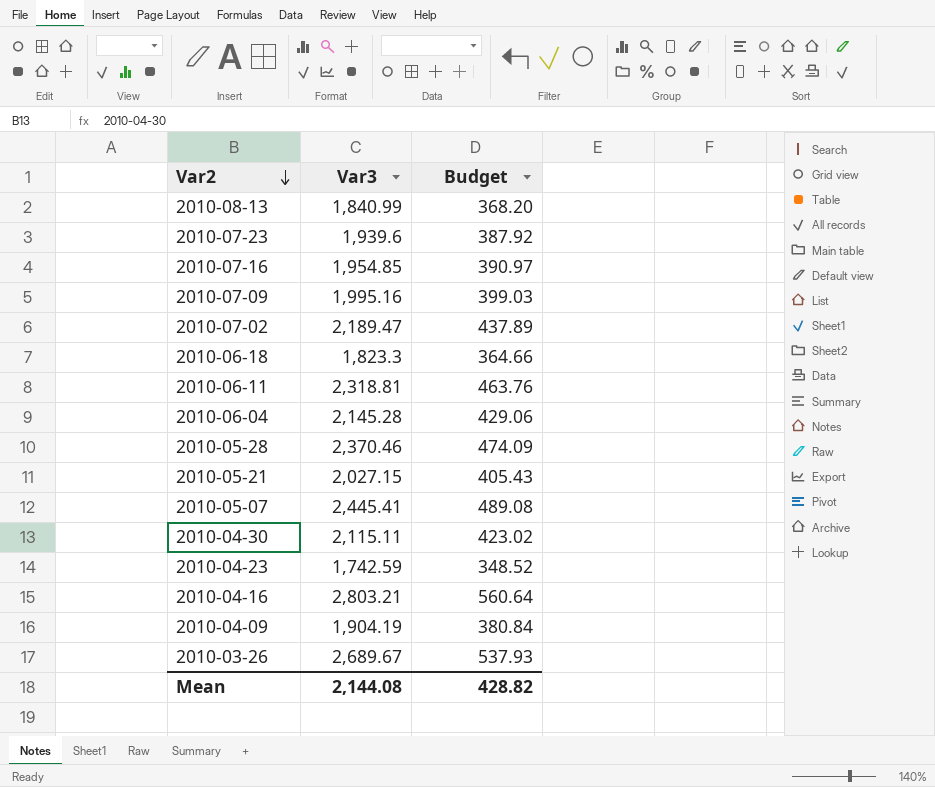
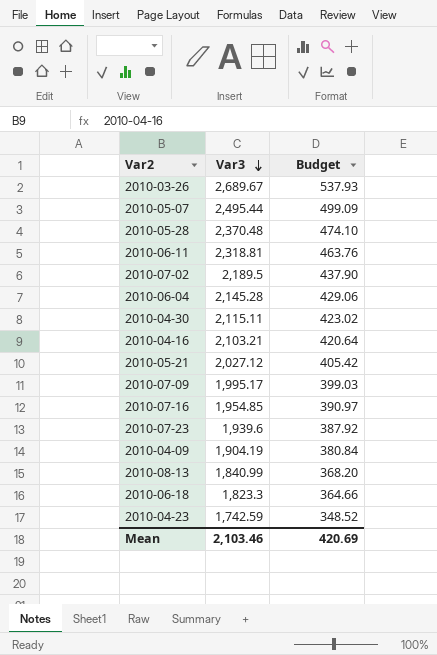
row order: Var2 descending -> Var3 descending
2010-05-07 | Var3: 2,445.41 -> 2,495.44
2010-05-07 | Budget: 489.08 -> 499.09
2010-05-28 | Var3: 2,370.46 -> 2,370.48
2010-05-28 | Budget: 474.09 -> 474.10
2010-07-02 | Var3: 2,189.47 -> 2,189.5
2010-07-02 | Budget: 437.89 -> 437.90
2010-04-16 | Var3: 2,803.21 -> 2,103.21
2010-04-16 | Budget: 560.64 -> 420.64
2010-05-21 | Var3: 2,027.15 -> 2,027.12
2010-05-21 | Budget: 405.43 -> 405.42
2010-07-09 | Var3: 1,995.16 -> 1,995.17
Mean | Var3: 2,144.08 -> 2,103.46
Mean | Budget: 428.82 -> 420.69

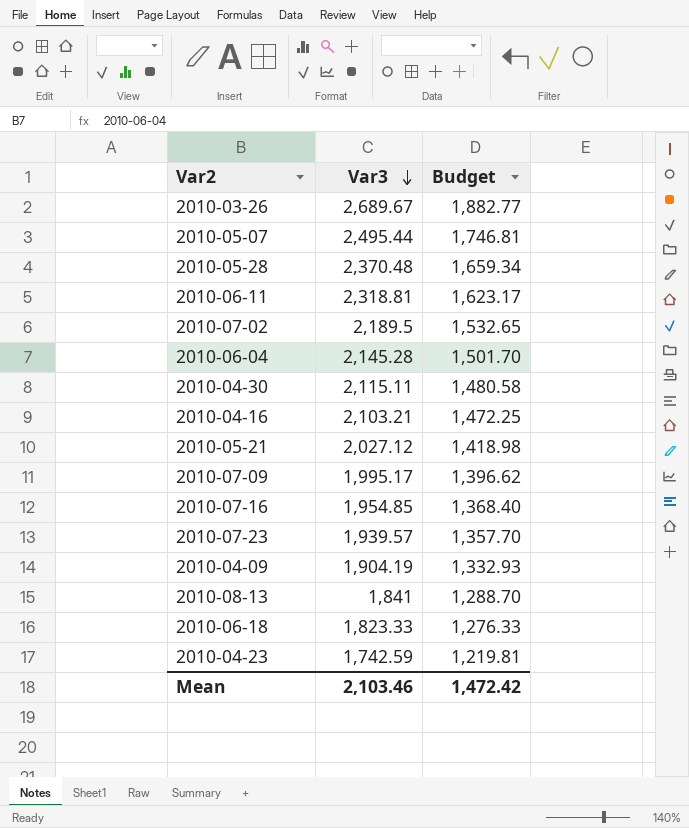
column Budget | formula: [Var3] * 0.2 -> [Var3] * 0.7
2010-07-23 | Var3: 1,939.6 -> 1,939.57
2010-08-13 | Var3: 1,840.99 -> 1,841
2010-06-18 | Var3: 1,823.3 -> 1,823.33
Mean | Budget: 420.69 -> 1,472.42

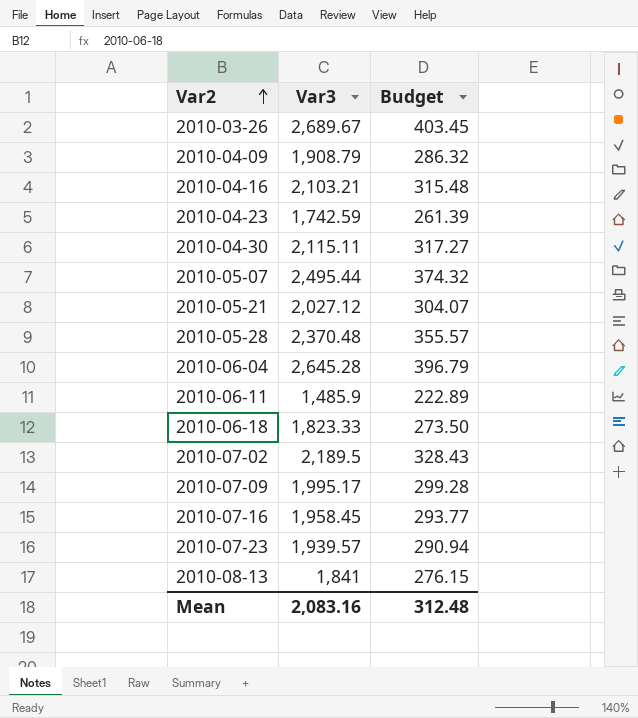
row order: Var3 descending -> Var2 ascending
column Budget | formula: [Var3] * 0.7 -> [Var3] * 0.15
2010-04-09 | Var3: 1,904.19 -> 1,908.79
2010-06-04 | Var3: 2,145.28 -> 2,645.28
2010-06-11 | Var3: 2,318.81 -> 1,485.9
2010-07-16 | Var3: 1,954.85 -> 1,958.45
Mean | Var3: 2,103.46 -> 2,083.16
Mean | Budget: 1,472.42 -> 312.48

